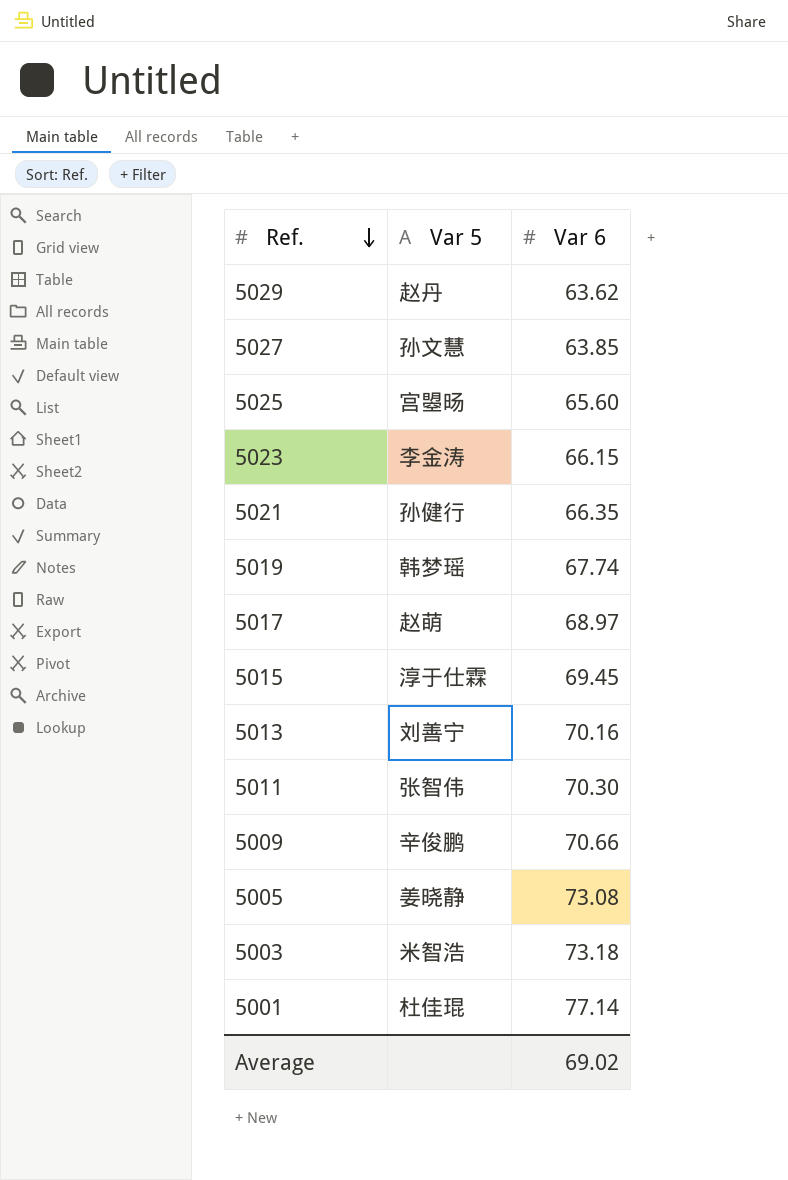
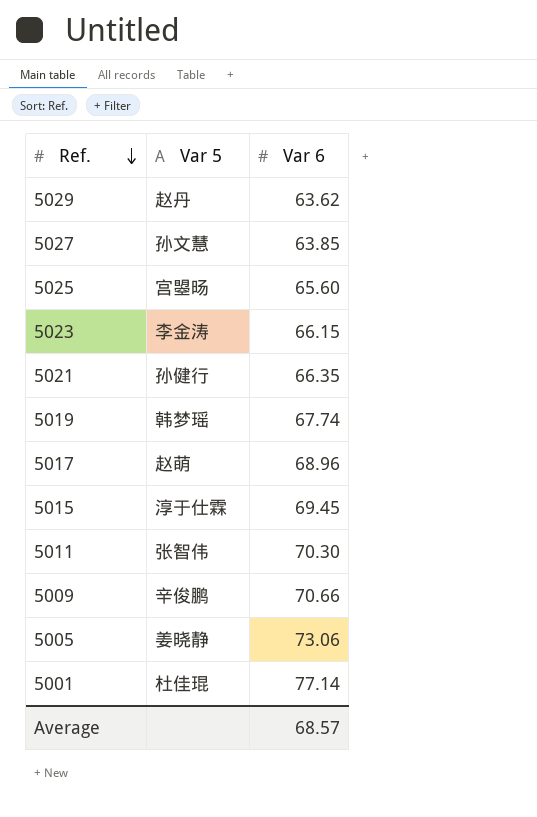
row 5013: 刘善宁 | 70.16 -> none
row 5003: 米智浩 | 73.18 -> none
5017 | Var 6: 68.97 -> 68.96
5005 | Var 6: 73.08 -> 73.06
Average | Var 6: 69.02 -> 68.57

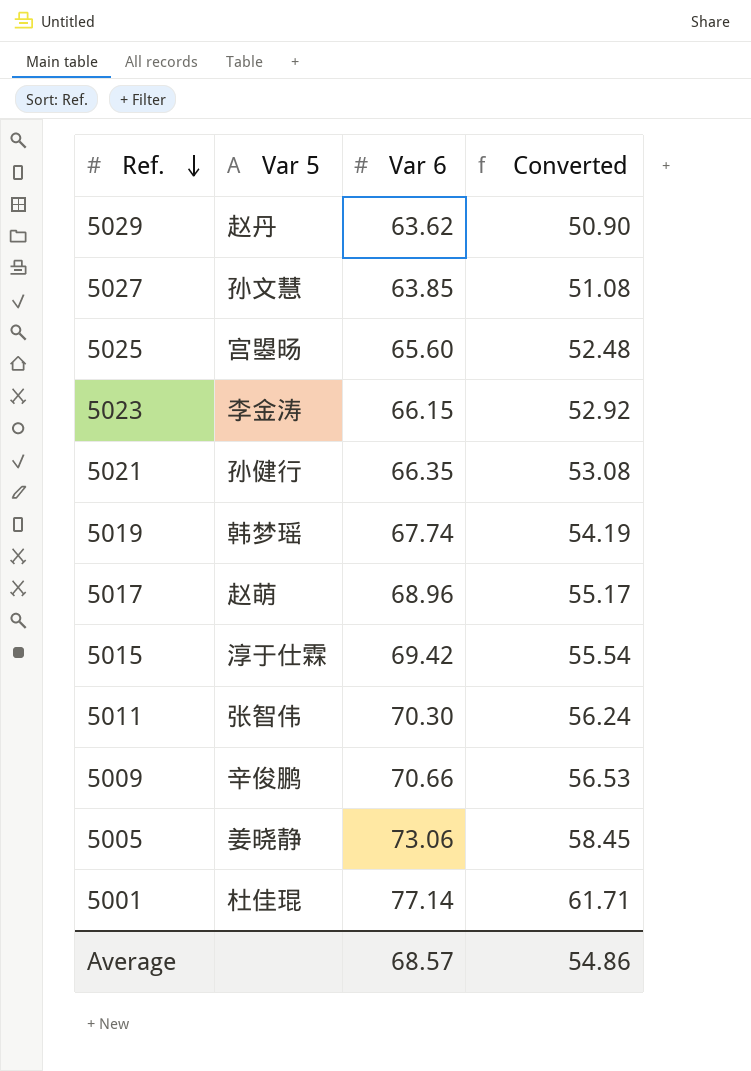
column Converted | formula: none -> [Var 6] * 0.8
5015 | Var 6: 69.45 -> 69.42

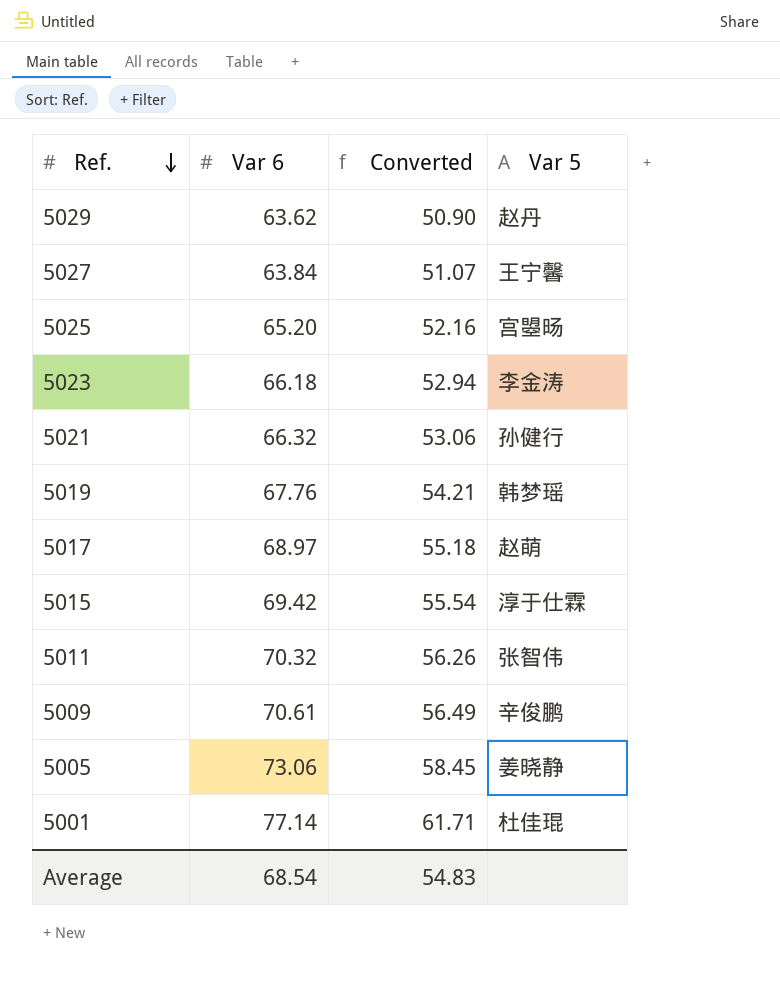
column Var 5 | position: 2 -> 4
5027 | Var 6: 63.85 -> 63.84
5027 | Converted: 51.08 -> 51.07
5027 | Var 5: 孙文慧 -> 王宁馨
5025 | Var 6: 65.60 -> 65.20
5025 | Converted: 52.48 -> 52.16
5023 | Var 6: 66.15 -> 66.18
5023 | Converted: 52.92 -> 52.94
5021 | Var 6: 66.35 -> 66.32
5021 | Converted: 53.08 -> 53.06
5019 | Var 6: 67.74 -> 67.76
5019 | Converted: 54.19 -> 54.21
5017 | Var 6: 68.96 -> 68.97
5017 | Converted: 55.17 -> 55.18
5011 | Var 6: 70.30 -> 70.32
5011 | Converted: 56.24 -> 56.26
5009 | Var 6: 70.66 -> 70.61
5009 | Converted: 56.53 -> 56.49
Average | Var 6: 68.57 -> 68.54
Average | Converted: 54.86 -> 54.83

